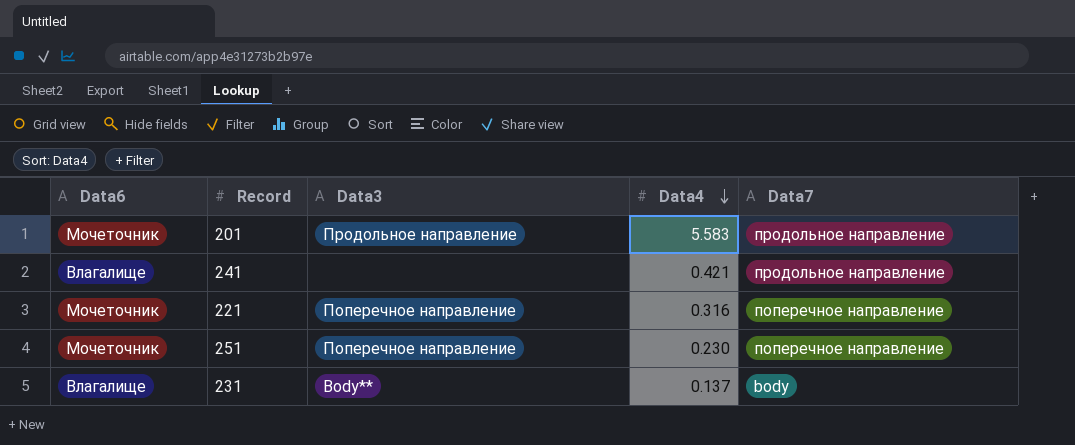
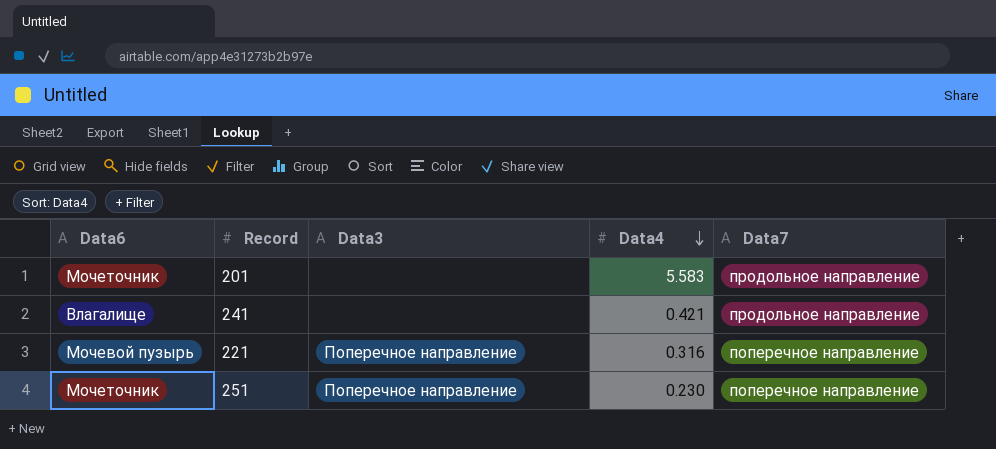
row 231: Влагалище | Body** | 0.137 | body -> none
201 | Data3: Продольное направление -> none
221 | Data6: Мочеточник -> Мочевой пузырь

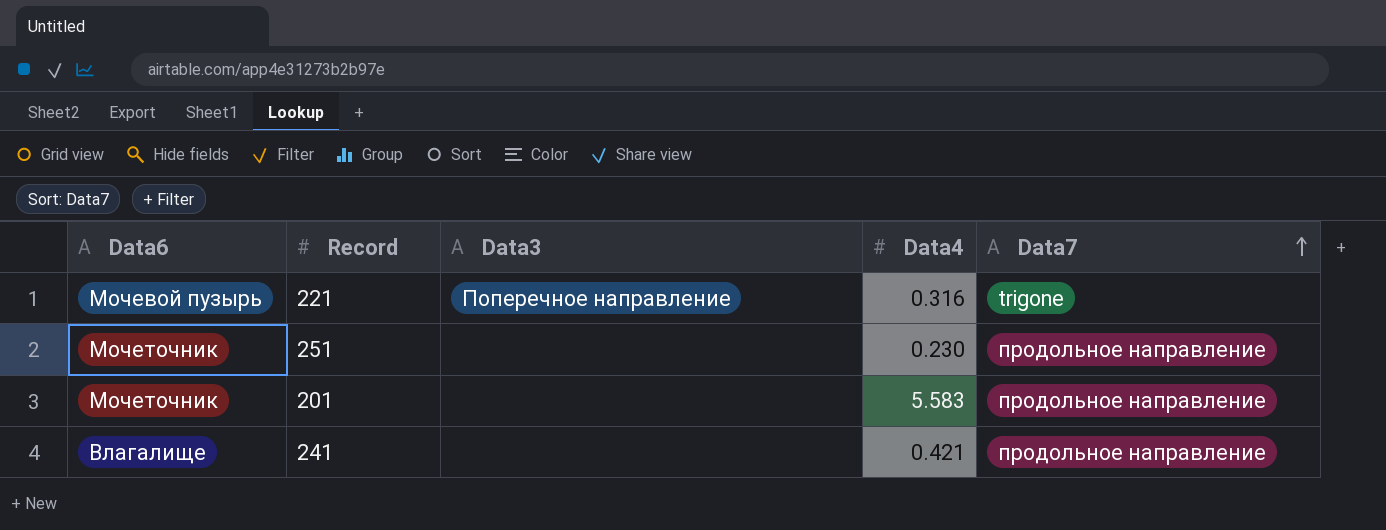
row order: Data4 descending -> Data7 ascending
221 | Data7: поперечное направление -> trigone
251 | Data3: Поперечное направление -> none
251 | Data7: поперечное направление -> продольное направление

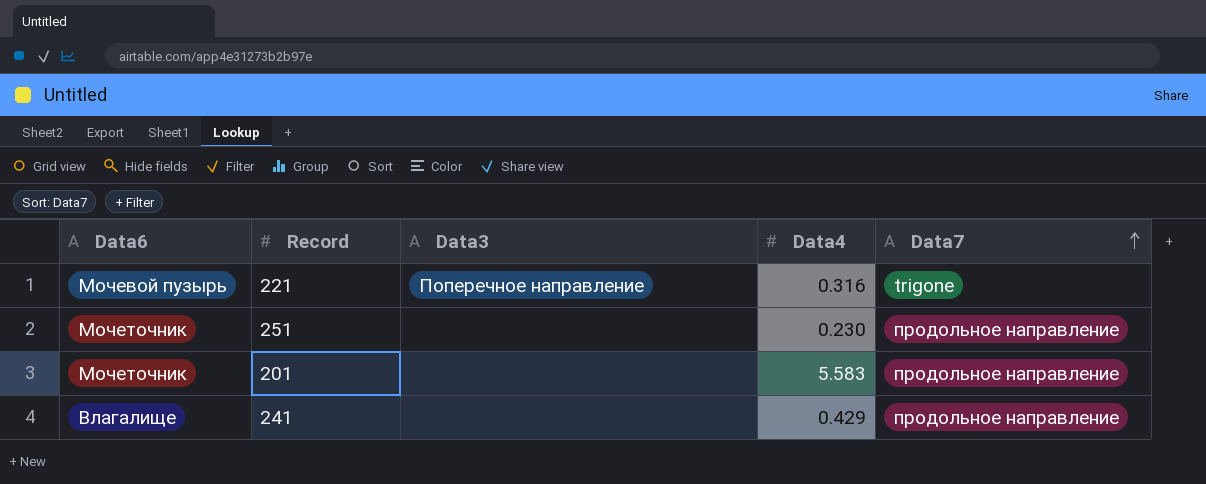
241 | Data4: 0.421 -> 0.429

